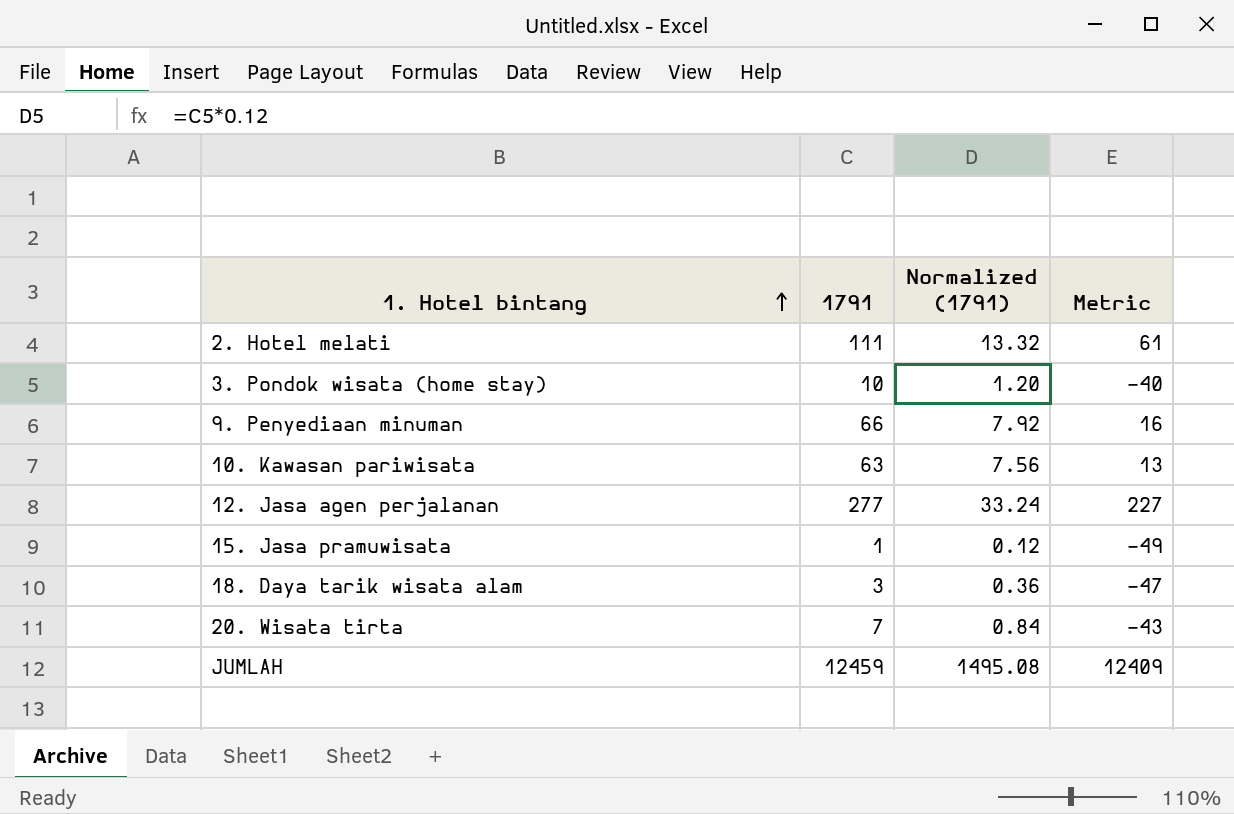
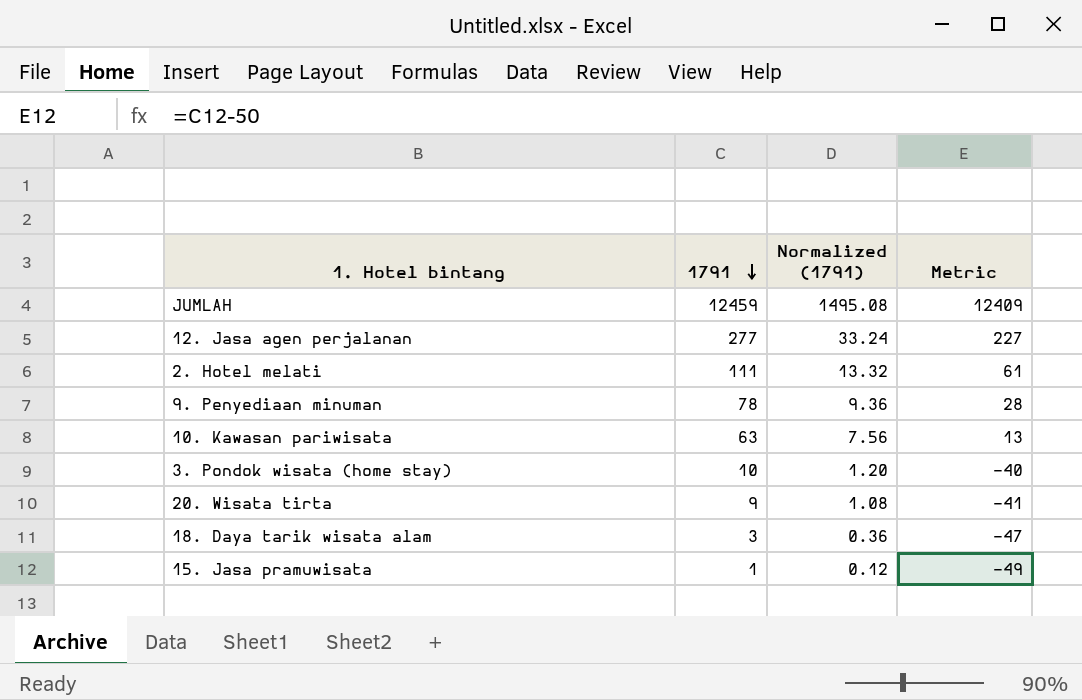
row order: 1. Hotel bintang ascending -> 1791 descending
9. Penyediaan minuman | 1791: 66 -> 78
9. Penyediaan minuman | Normalized (1791): 7.92 -> 9.36
9. Penyediaan minuman | Metric: 16 -> 28
20. Wisata tirta | 1791: 7 -> 9
20. Wisata tirta | Normalized (1791): 0.84 -> 1.08
20. Wisata tirta | Metric: -43 -> -41

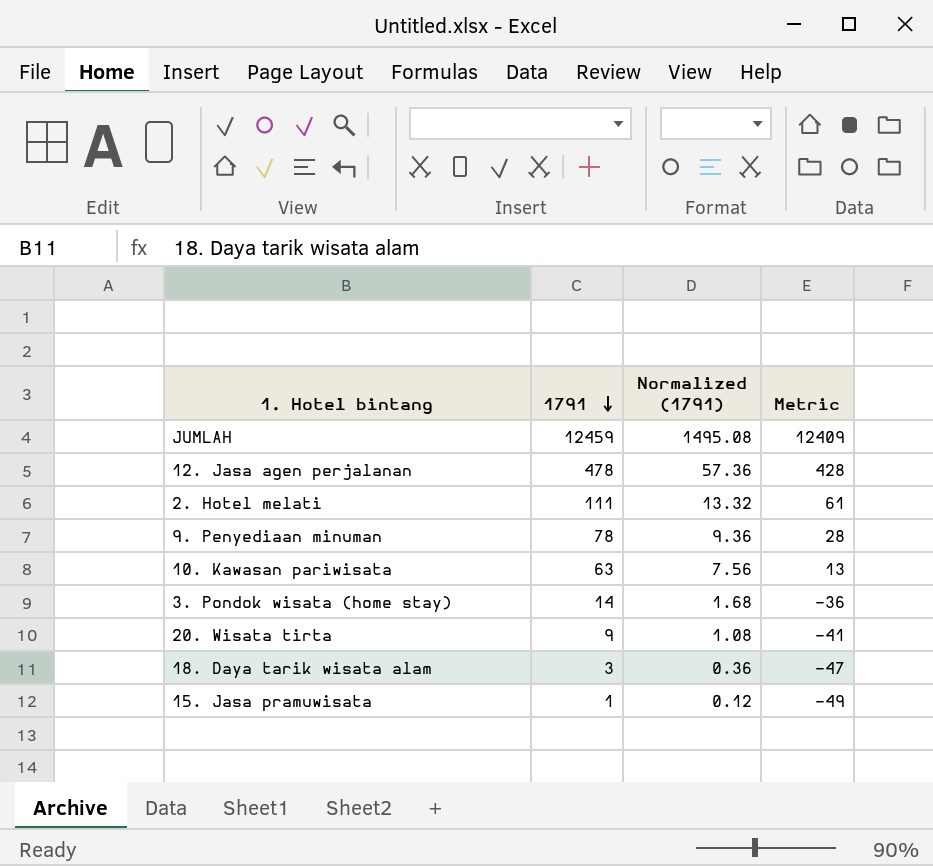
12. Jasa agen perjalanan | 1791: 277 -> 478
12. Jasa agen perjalanan | Normalized (1791): 33.24 -> 57.36
12. Jasa agen perjalanan | Metric: 227 -> 428
3. Pondok wisata (home stay) | 1791: 10 -> 14
3. Pondok wisata (home stay) | Normalized (1791): 1.20 -> 1.68
3. Pondok wisata (home stay) | Metric: -40 -> -36

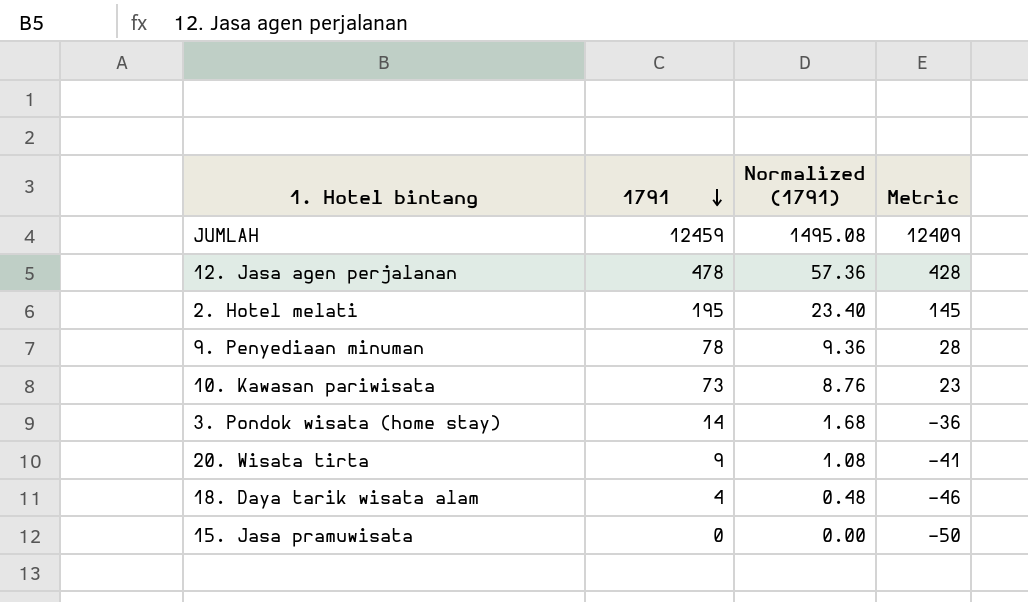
2. Hotel melati | 1791: 111 -> 195
2. Hotel melati | Normalized (1791): 13.32 -> 23.40
2. Hotel melati | Metric: 61 -> 145
10. Kawasan pariwisata | 1791: 63 -> 73
10. Kawasan pariwisata | Normalized (1791): 7.56 -> 8.76
10. Kawasan pariwisata | Metric: 13 -> 23
18. Daya tarik wisata alam | 1791: 3 -> 4
18. Daya tarik wisata alam | Normalized (1791): 0.36 -> 0.48
18. Daya tarik wisata alam | Metric: -47 -> -46
15. Jasa pramuwisata | 1791: 1 -> 0
15. Jasa pramuwisata | Normalized (1791): 0.12 -> 0.00
15. Jasa pramuwisata | Metric: -49 -> -50

